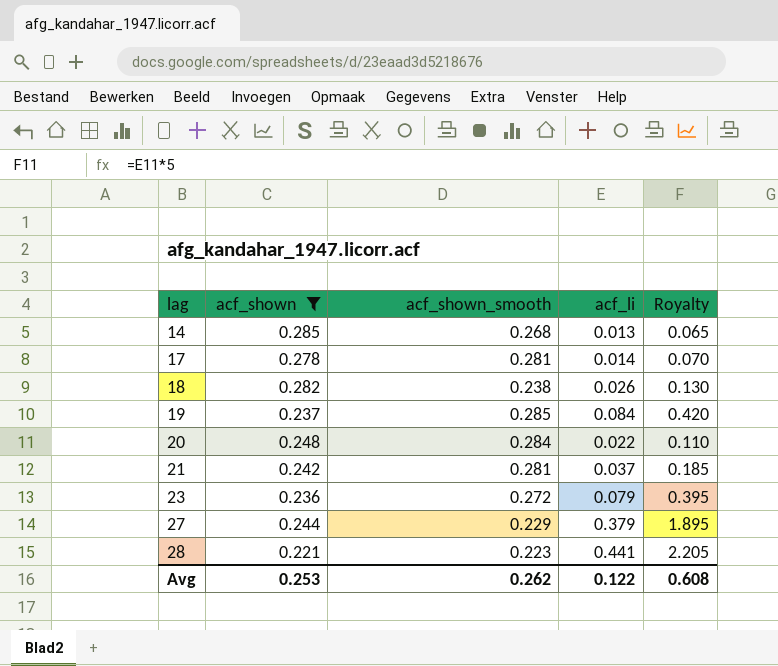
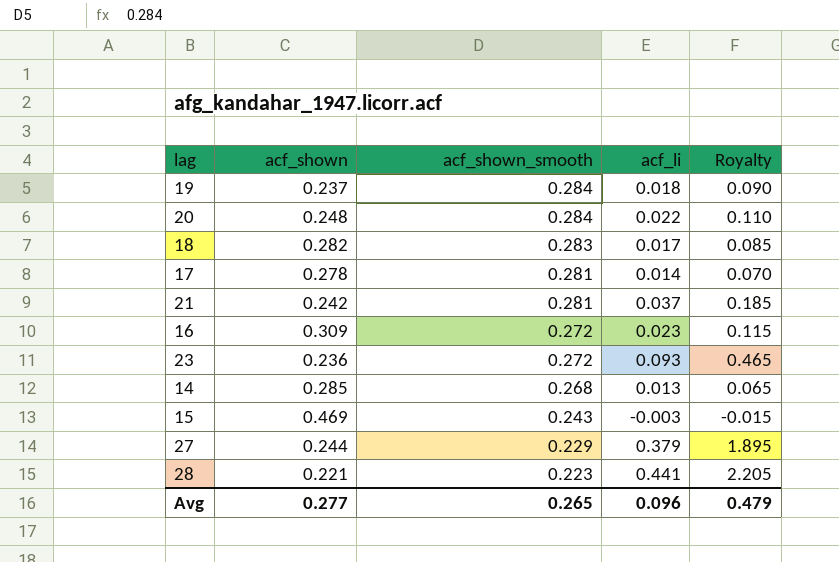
filter: acf_shown <= 0.285 -> none
row order: lag ascending -> acf_shown_smooth descending
19 | acf_shown_smooth: 0.285 -> 0.284
19 | acf_li: 0.084 -> 0.018
19 | Royalty: 0.420 -> 0.090
18 | acf_shown_smooth: 0.238 -> 0.283
18 | acf_li: 0.026 -> 0.017
18 | Royalty: 0.130 -> 0.085
23 | acf_li: 0.079 -> 0.093
23 | Royalty: 0.395 -> 0.465
Avg | acf_shown: 0.253 -> 0.277
Avg | acf_shown_smooth: 0.262 -> 0.265
Avg | acf_li: 0.122 -> 0.096
Avg | Royalty: 0.608 -> 0.479

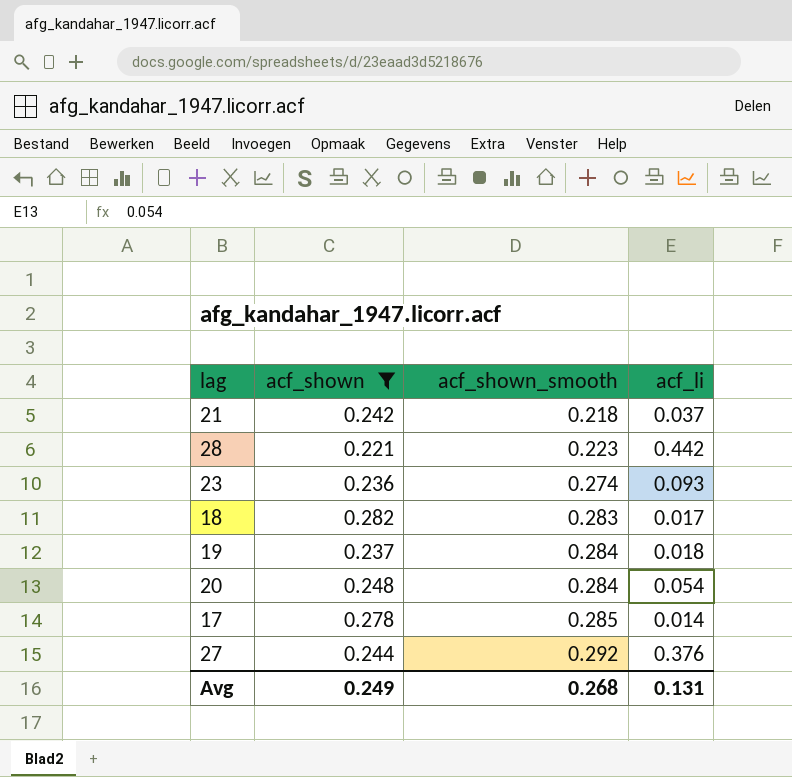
filter: none -> acf_shown <= 0.282
row order: acf_shown_smooth descending -> acf_shown_smooth ascending
column Royalty | formula: [acf_li] * 5 -> none
21 | acf_shown_smooth: 0.281 -> 0.218
28 | acf_li: 0.441 -> 0.442
23 | acf_shown_smooth: 0.272 -> 0.274
20 | acf_li: 0.022 -> 0.054
17 | acf_shown_smooth: 0.281 -> 0.285
27 | acf_shown_smooth: 0.229 -> 0.292
27 | acf_li: 0.379 -> 0.376
Avg | acf_shown: 0.277 -> 0.249
Avg | acf_shown_smooth: 0.265 -> 0.268
Avg | acf_li: 0.096 -> 0.131

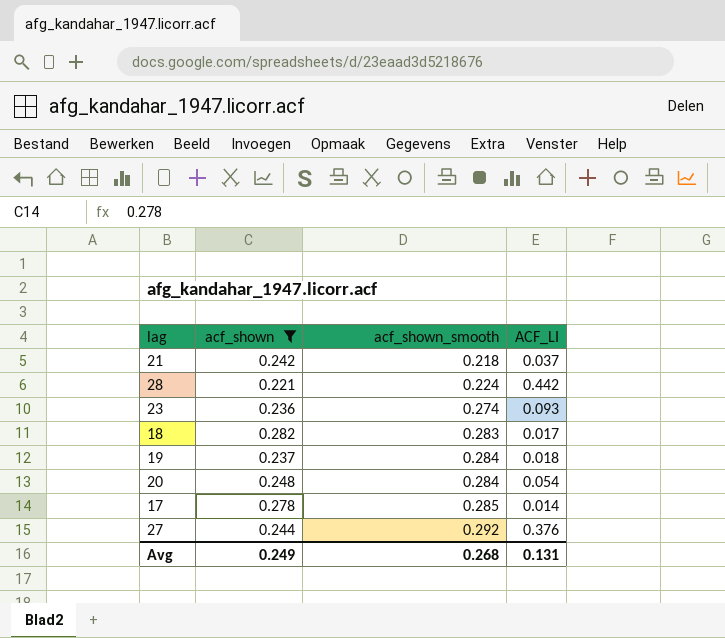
column name: acf_li -> ACF_LI
28 | acf_shown_smooth: 0.223 -> 0.224

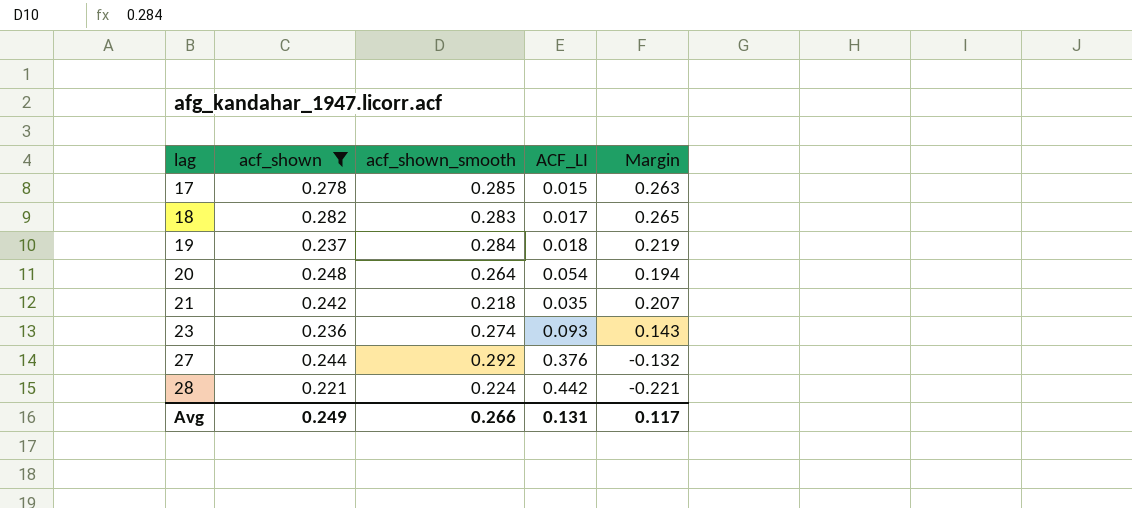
row order: acf_shown_smooth ascending -> lag ascending
column Margin | formula: none -> [acf_shown] - [ACF_LI]
17 | ACF_LI: 0.014 -> 0.015
20 | acf_shown_smooth: 0.284 -> 0.264
21 | ACF_LI: 0.037 -> 0.035
Avg | acf_shown_smooth: 0.268 -> 0.266

